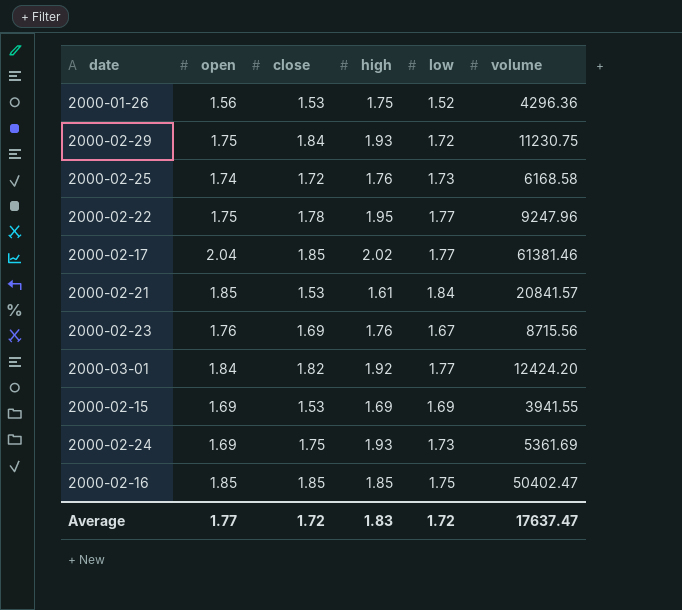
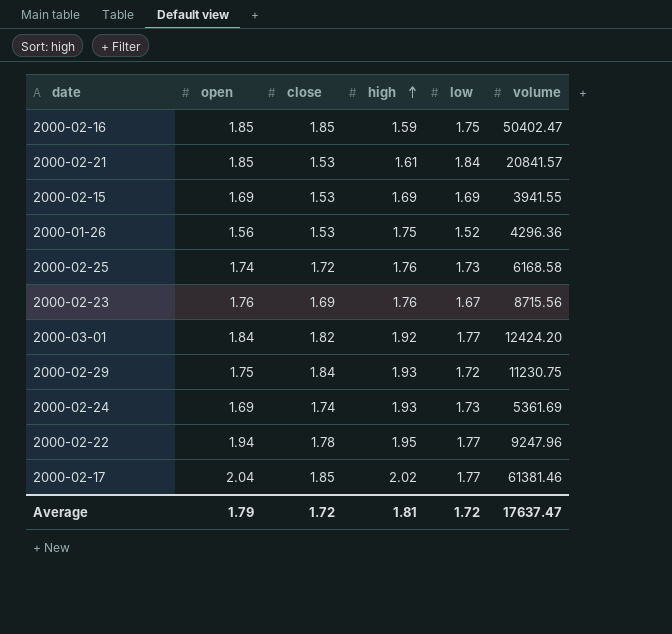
row order: none -> high ascending
2000-02-16 | high: 1.85 -> 1.59
2000-02-24 | close: 1.75 -> 1.74
2000-02-22 | open: 1.75 -> 1.94
Average | open: 1.77 -> 1.79
Average | high: 1.83 -> 1.81

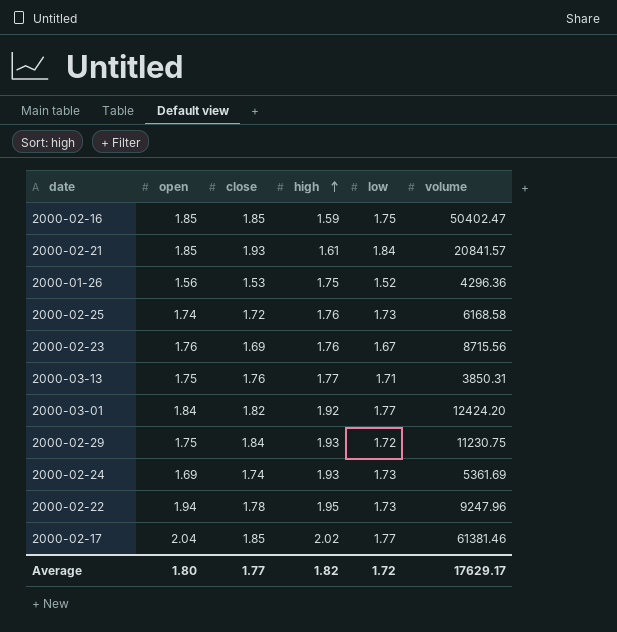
row 2000-02-15: 1.69 | 1.53 | 1.69 | 1.69 | 3941.55 -> none
2000-02-21 | close: 1.53 -> 1.93
row 2000-03-13: none -> 1.75 | 1.76 | 1.77 | 1.71 | 3850.31
2000-02-22 | low: 1.77 -> 1.73
Average | open: 1.79 -> 1.80
Average | close: 1.72 -> 1.77
Average | high: 1.81 -> 1.82
Average | volume: 17637.47 -> 17629.17

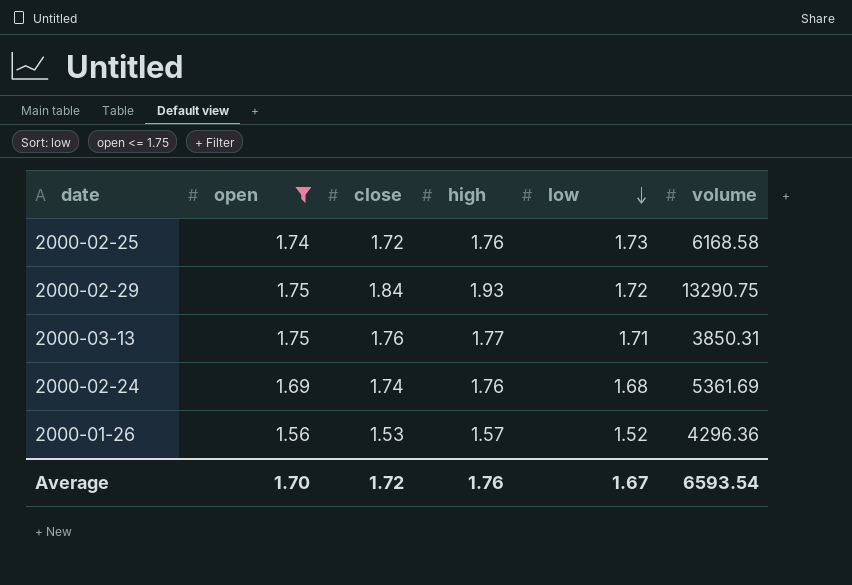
filter: none -> open <= 1.75
row order: high ascending -> low descending
2000-02-29 | volume: 11230.75 -> 13290.75
2000-02-24 | high: 1.93 -> 1.76
2000-02-24 | low: 1.73 -> 1.68
2000-01-26 | high: 1.75 -> 1.57
Average | open: 1.80 -> 1.70
Average | close: 1.77 -> 1.72
Average | high: 1.82 -> 1.76
Average | low: 1.72 -> 1.67
Average | volume: 17629.17 -> 6593.54

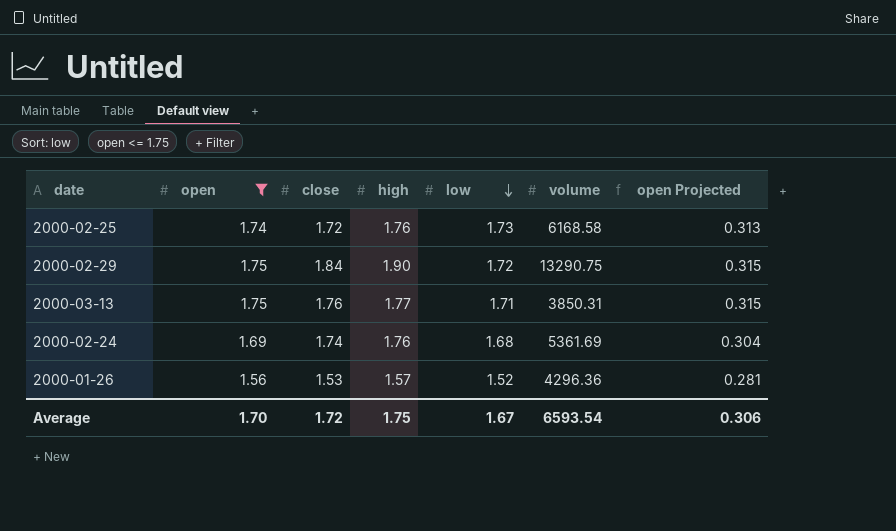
column open Projected | formula: none -> [open] * 0.18
2000-02-29 | high: 1.93 -> 1.90
Average | high: 1.76 -> 1.75

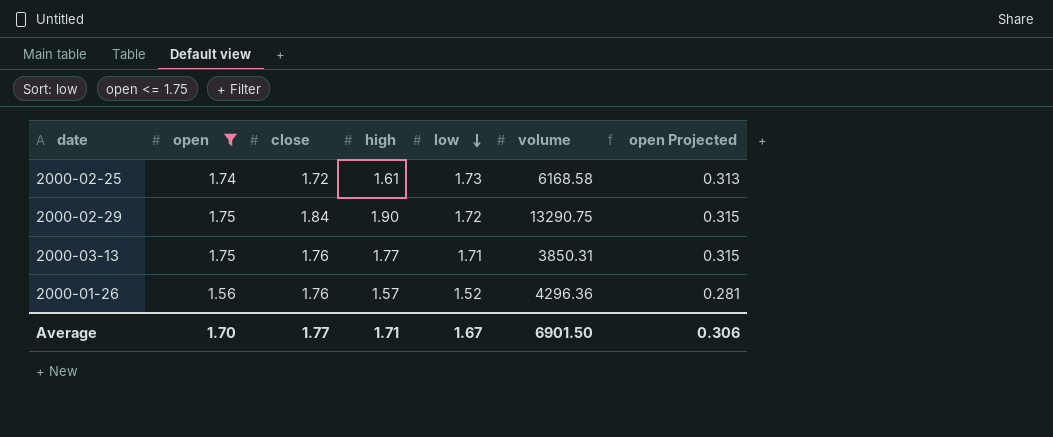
row 2000-02-24: 1.69 | 1.74 | 1.76 | 1.68 | 5361.69 | 0.304 -> none
2000-02-25 | high: 1.76 -> 1.61
2000-01-26 | close: 1.53 -> 1.76
Average | close: 1.72 -> 1.77
Average | high: 1.75 -> 1.71
Average | volume: 6593.54 -> 6901.50

